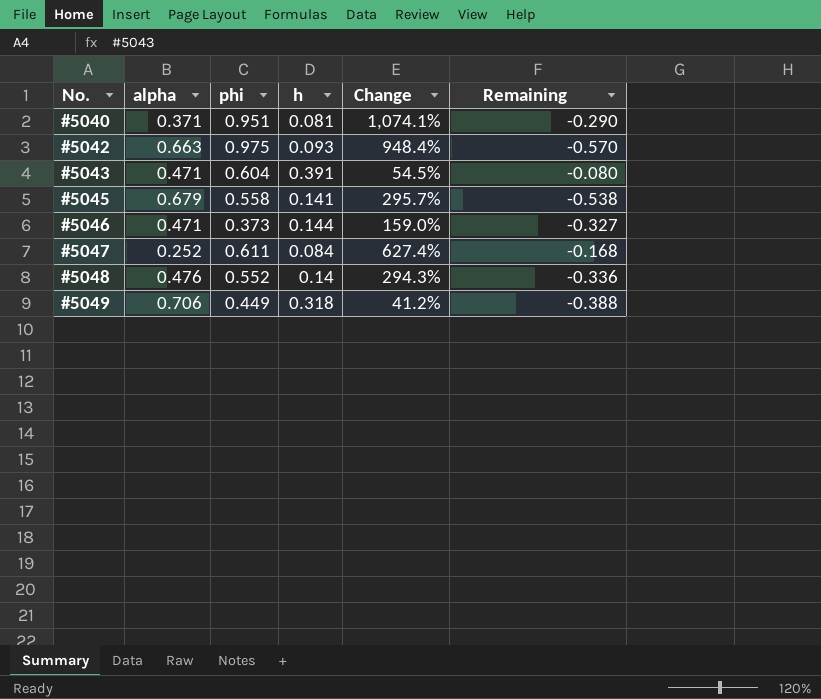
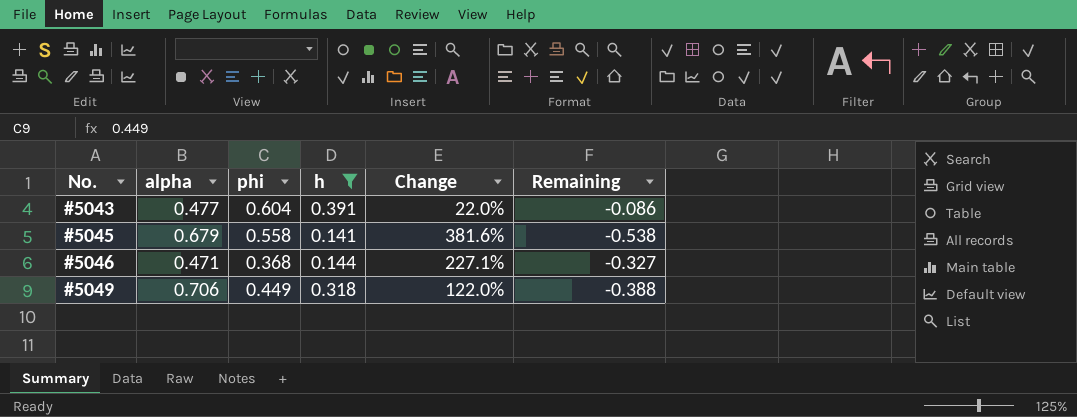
filter: none -> h >= 0.141
column Change | formula: ([phi] - [h]) / [h] -> ([alpha] - [h]) / [h]
#5043 | alpha: 0.471 -> 0.477
#5043 | Remaining: -0.080 -> -0.086
#5046 | phi: 0.373 -> 0.368

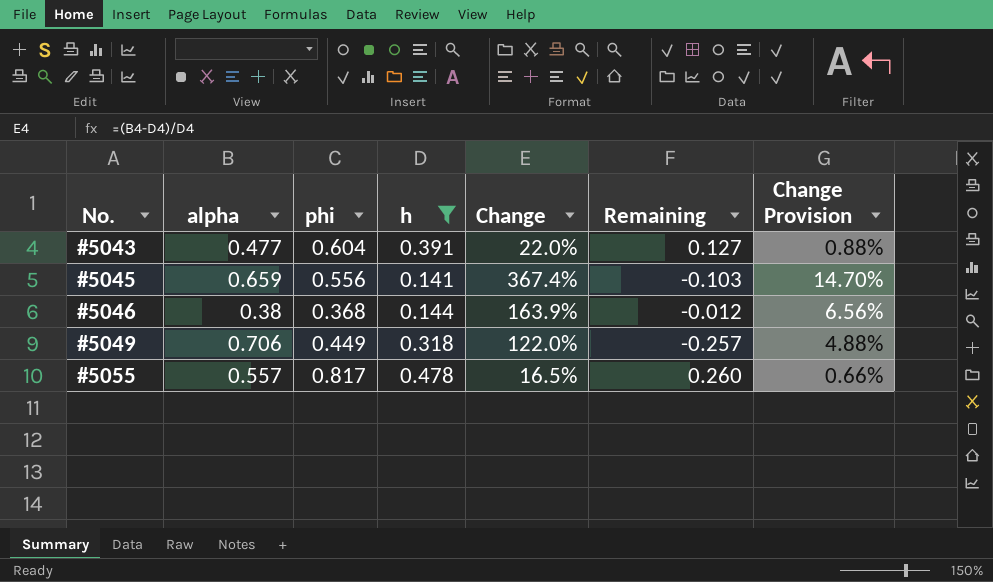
column Remaining | formula: [h] - [alpha] -> [phi] - [alpha]
column Change Provision | formula: none -> [Change] * 0.04
#5045 | alpha: 0.679 -> 0.659
#5045 | phi: 0.558 -> 0.556
#5045 | Change: 381.6% -> 367.4%
#5046 | alpha: 0.471 -> 0.38
#5046 | Change: 227.1% -> 163.9%
row #5055: none -> 0.557 | 0.817 | 0.478 | 16.5% | 0.260 | 0.66%

